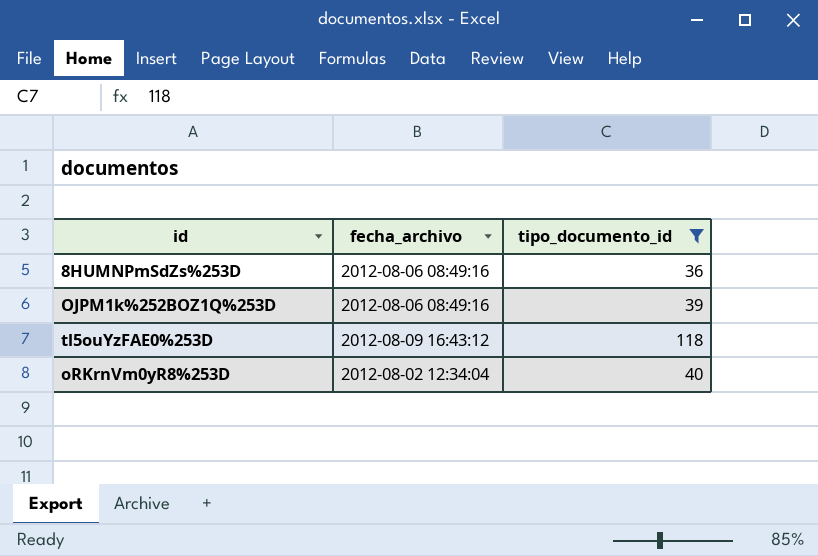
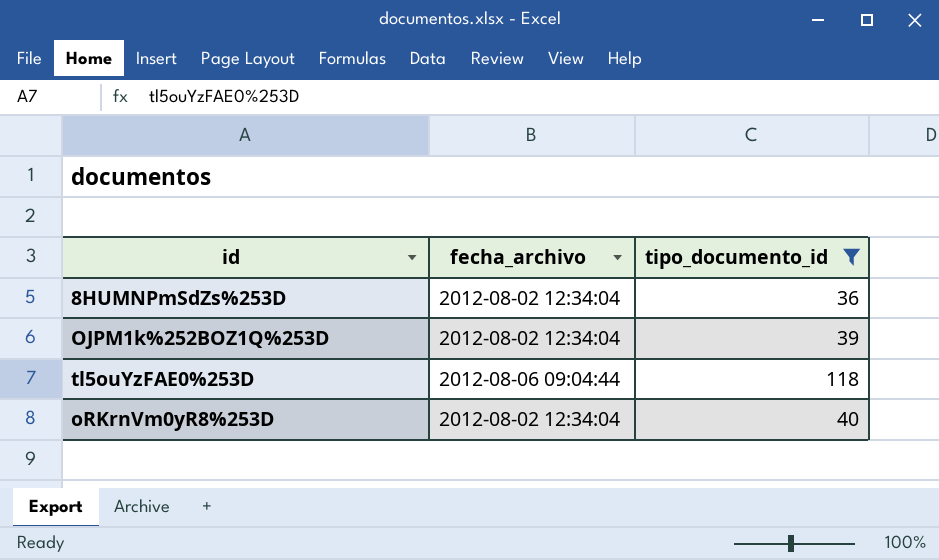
8HUMNPmSdZs%253D | fecha_archivo: 2012-08-06 08:49:16 -> 2012-08-02 12:34:04
OJPM1k%252BOZ1Q%253D | fecha_archivo: 2012-08-06 08:49:16 -> 2012-08-02 12:34:04
tl5ouYzFAE0%253D | fecha_archivo: 2012-08-09 16:43:12 -> 2012-08-06 09:04:44

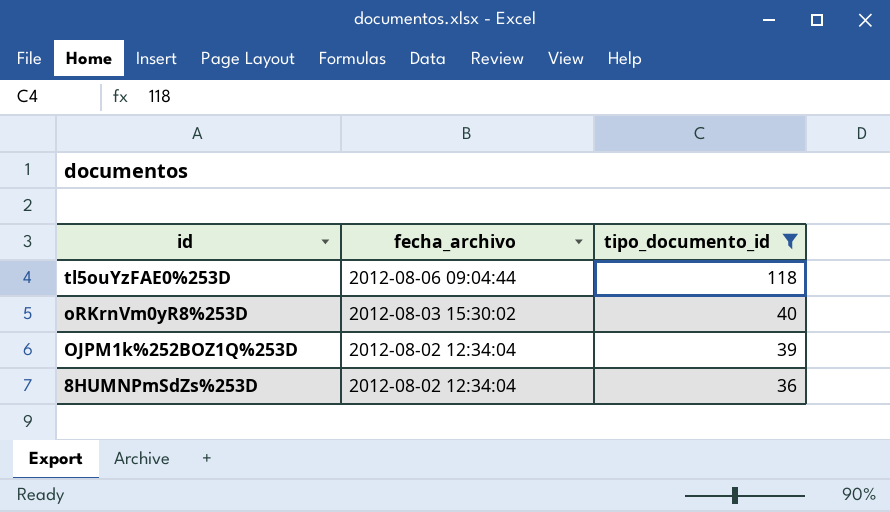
row order: none -> id descending
oRKrnVm0yR8%253D | fecha_archivo: 2012-08-02 12:34:04 -> 2012-08-03 15:30:02

